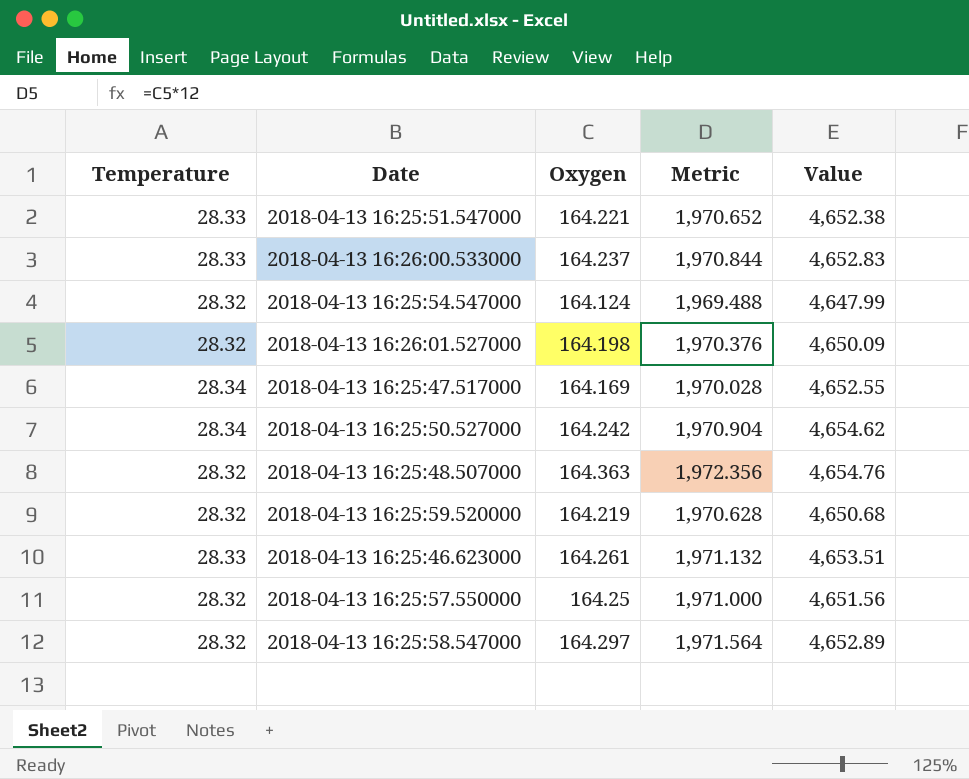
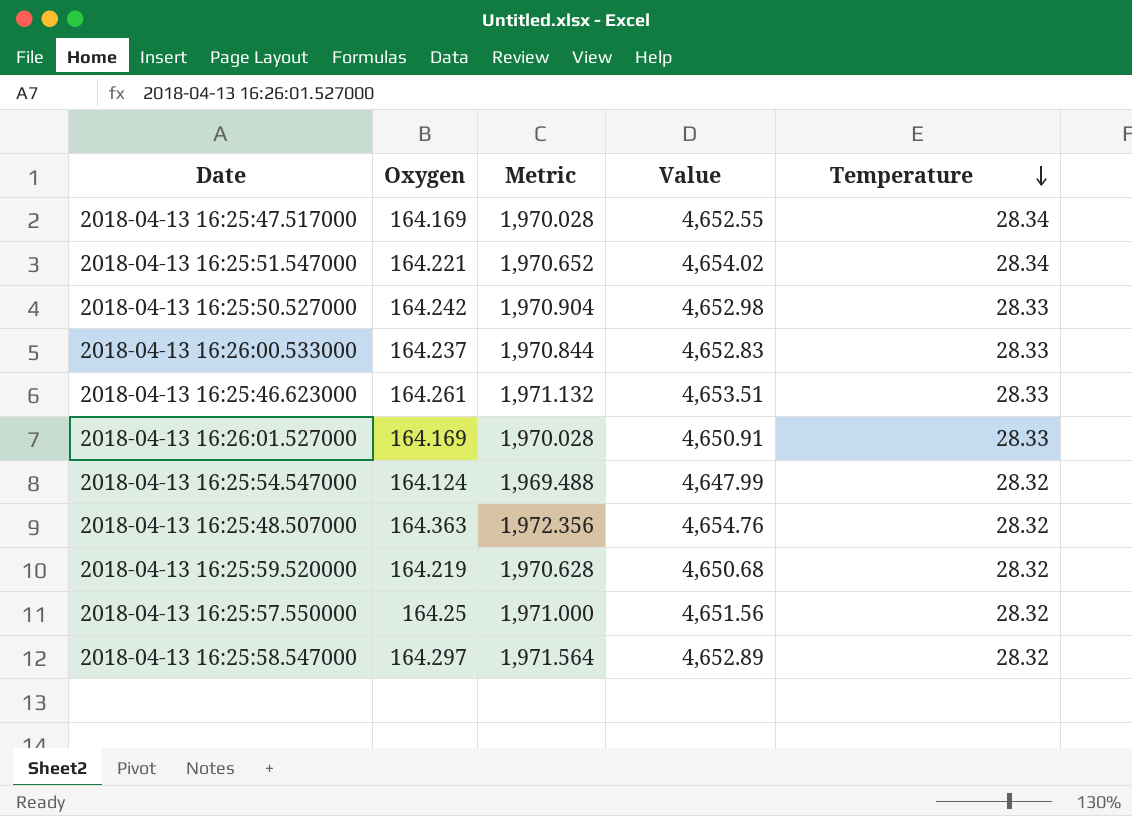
row order: none -> Temperature descending
column Temperature | position: 1 -> 5
2018-04-13 16:25:51.547000 | Value: 4,652.38 -> 4,654.02
2018-04-13 16:25:51.547000 | Temperature: 28.33 -> 28.34
2018-04-13 16:25:50.527000 | Value: 4,654.62 -> 4,652.98
2018-04-13 16:25:50.527000 | Temperature: 28.34 -> 28.33
2018-04-13 16:26:01.527000 | Oxygen: 164.198 -> 164.169
2018-04-13 16:26:01.527000 | Metric: 1,970.376 -> 1,970.028
2018-04-13 16:26:01.527000 | Value: 4,650.09 -> 4,650.91
2018-04-13 16:26:01.527000 | Temperature: 28.32 -> 28.33

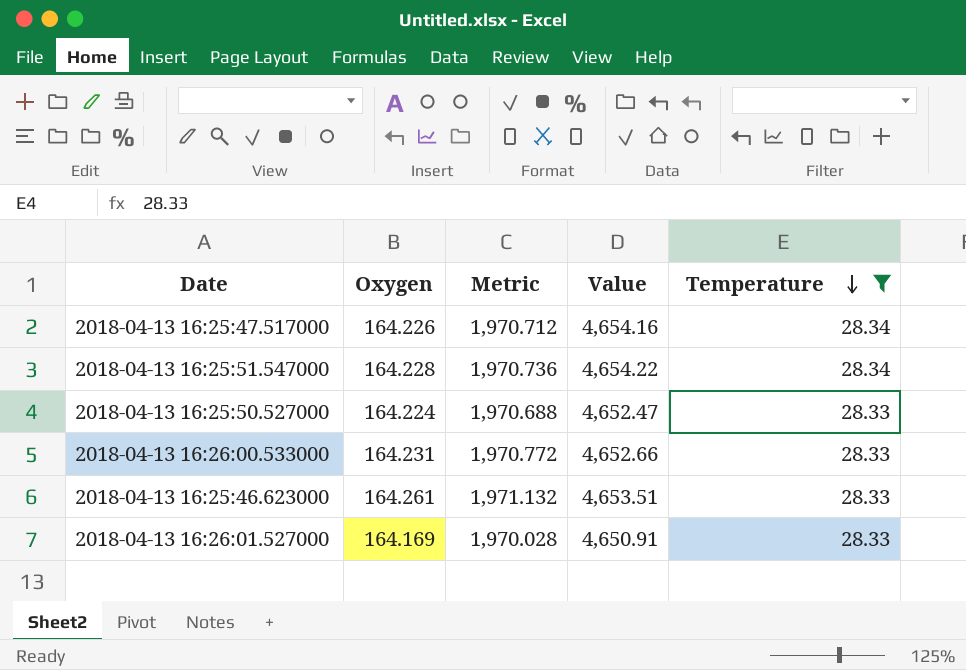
filter: none -> Temperature != 28.32
2018-04-13 16:25:47.517000 | Oxygen: 164.169 -> 164.226
2018-04-13 16:25:47.517000 | Metric: 1,970.028 -> 1,970.712
2018-04-13 16:25:47.517000 | Value: 4,652.55 -> 4,654.16
2018-04-13 16:25:51.547000 | Oxygen: 164.221 -> 164.228
2018-04-13 16:25:51.547000 | Metric: 1,970.652 -> 1,970.736
2018-04-13 16:25:51.547000 | Value: 4,654.02 -> 4,654.22
2018-04-13 16:25:50.527000 | Oxygen: 164.242 -> 164.224
2018-04-13 16:25:50.527000 | Metric: 1,970.904 -> 1,970.688
2018-04-13 16:25:50.527000 | Value: 4,652.98 -> 4,652.47
2018-04-13 16:26:00.533000 | Oxygen: 164.237 -> 164.231
2018-04-13 16:26:00.533000 | Metric: 1,970.844 -> 1,970.772
2018-04-13 16:26:00.533000 | Value: 4,652.83 -> 4,652.66

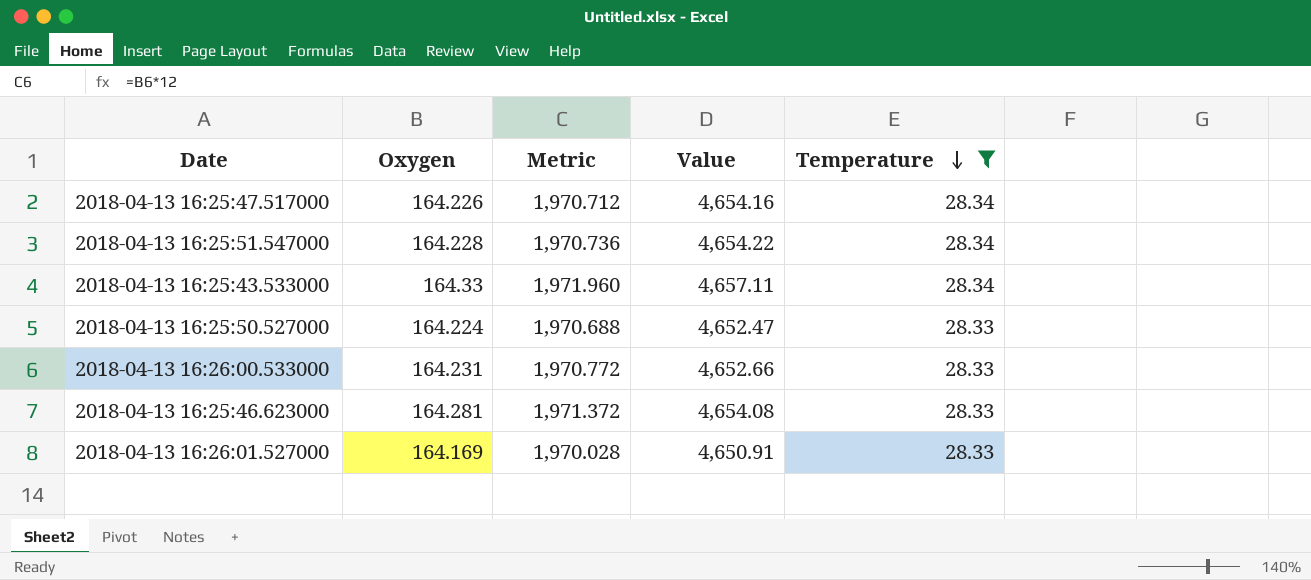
row 2018-04-13 16:25:43.533000: none -> 164.33 | 1,971.960 | 4,657.11 | 28.34
2018-04-13 16:25:46.623000 | Oxygen: 164.261 -> 164.281
2018-04-13 16:25:46.623000 | Metric: 1,971.132 -> 1,971.372
2018-04-13 16:25:46.623000 | Value: 4,653.51 -> 4,654.08

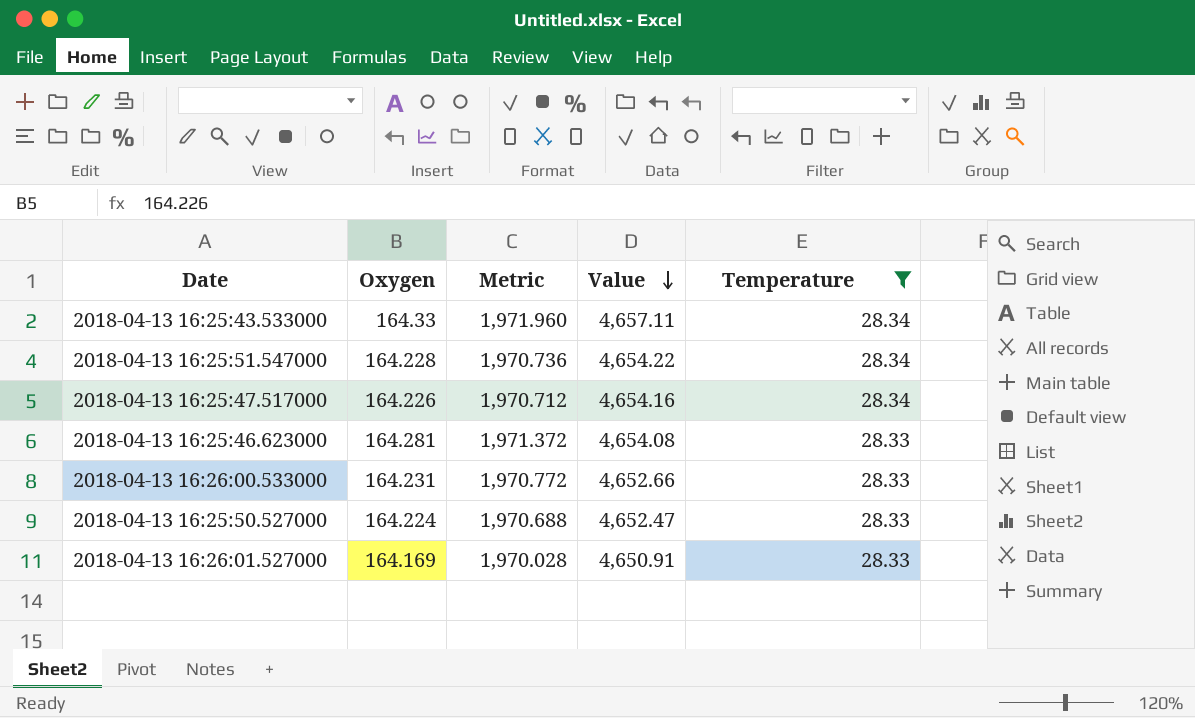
row order: Temperature descending -> Value descending

